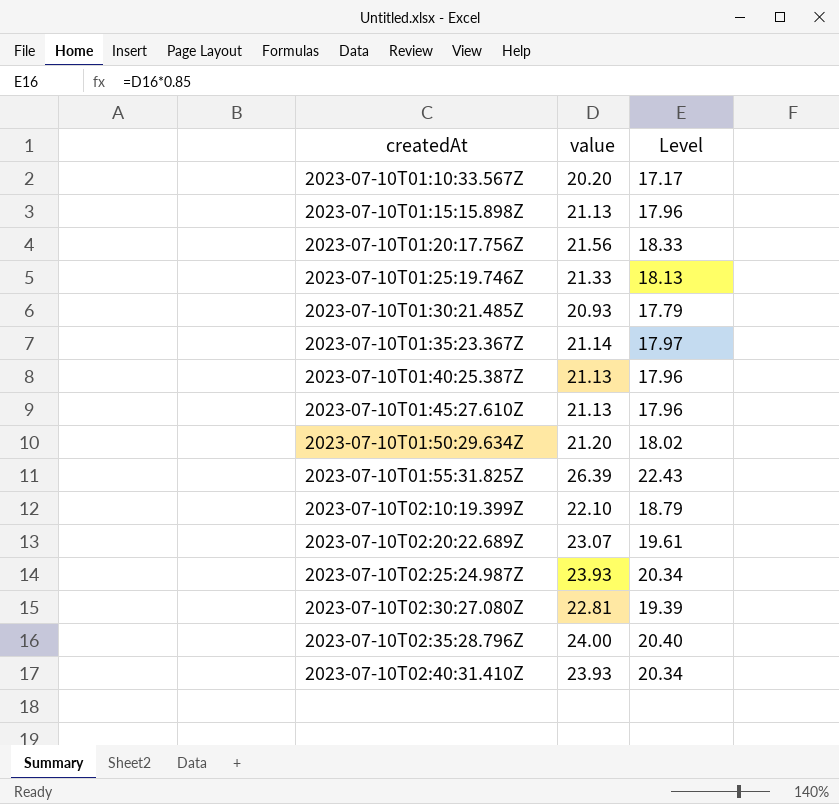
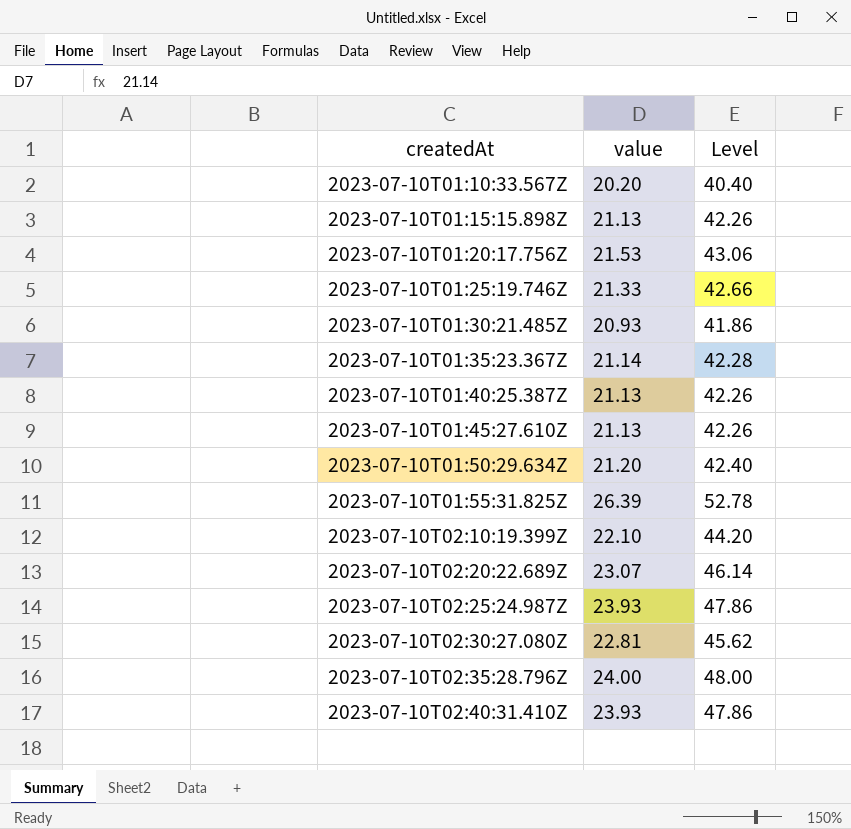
column Level | formula: [value] * 0.85 -> [value] * 2
2023-07-10T01:20:17.756Z | value: 21.56 -> 21.53

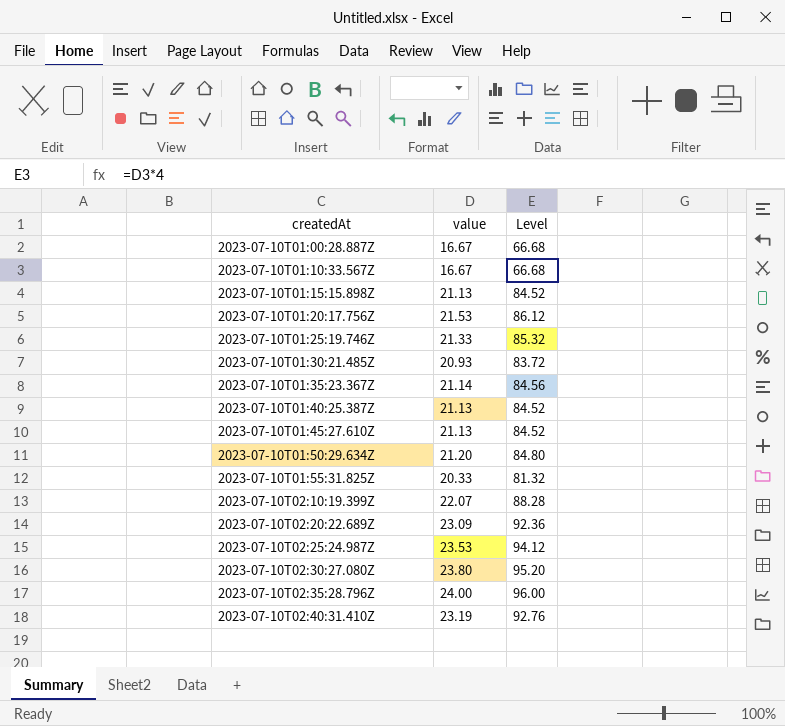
column Level | formula: [value] * 2 -> [value] * 4
row 2023-07-10T01:00:28.887Z: none -> 16.67 | 66.68
2023-07-10T01:10:33.567Z | value: 20.20 -> 16.67
2023-07-10T01:55:31.825Z | value: 26.39 -> 20.33
2023-07-10T02:10:19.399Z | value: 22.10 -> 22.07
2023-07-10T02:20:22.689Z | value: 23.07 -> 23.09
2023-07-10T02:25:24.987Z | value: 23.93 -> 23.53
2023-07-10T02:30:27.080Z | value: 22.81 -> 23.80
2023-07-10T02:40:31.410Z | value: 23.93 -> 23.19

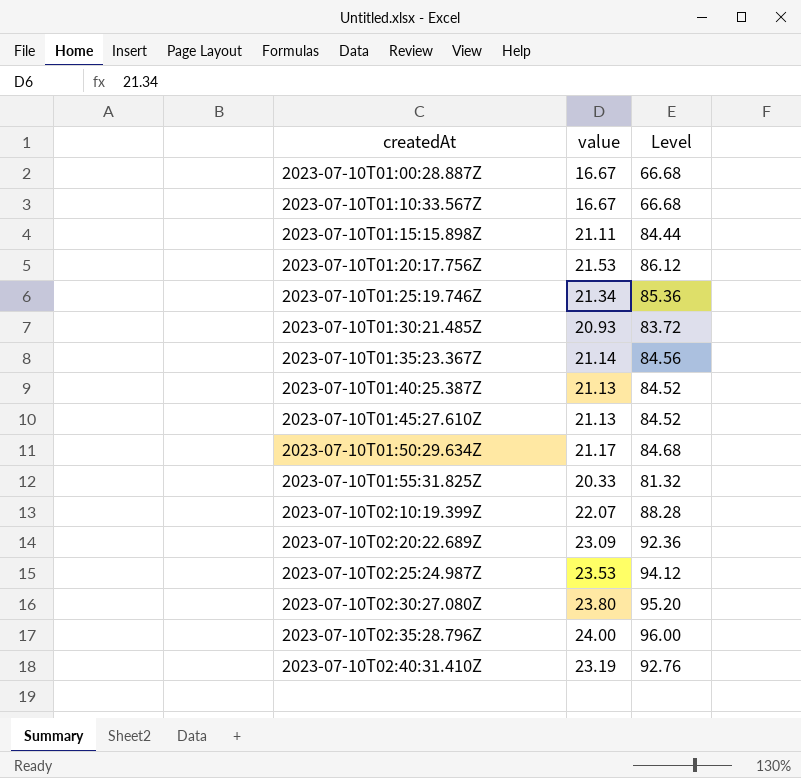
2023-07-10T01:15:15.898Z | value: 21.13 -> 21.11
2023-07-10T01:15:15.898Z | Level: 84.52 -> 84.44
2023-07-10T01:25:19.746Z | value: 21.33 -> 21.34
2023-07-10T01:25:19.746Z | Level: 85.32 -> 85.36
2023-07-10T01:50:29.634Z | value: 21.20 -> 21.17
2023-07-10T01:50:29.634Z | Level: 84.80 -> 84.68

